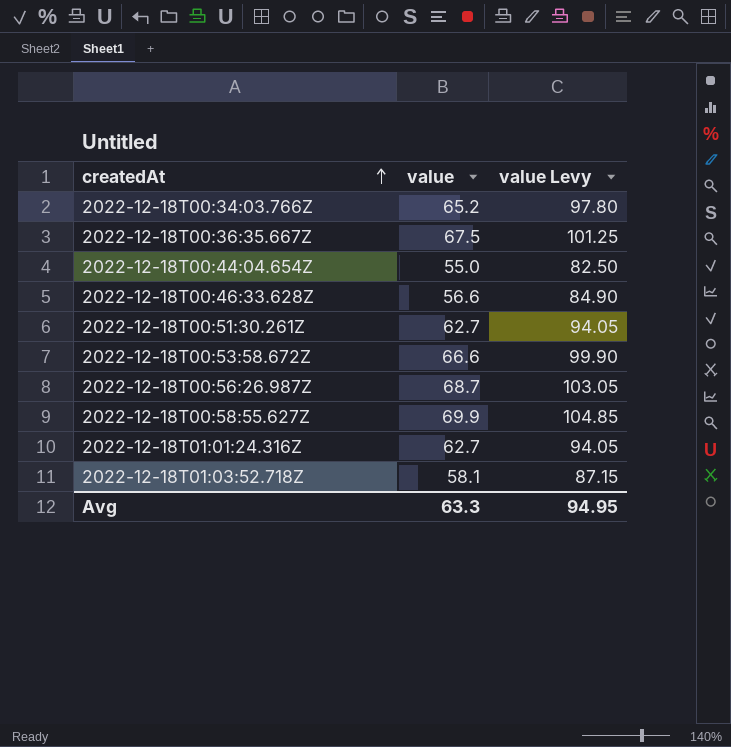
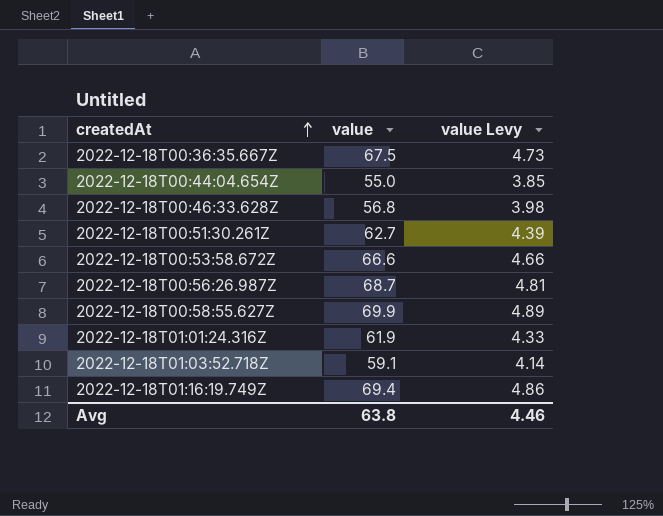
column value Levy | formula: [value] * 1.5 -> [value] * 0.07
row 2022-12-18T00:34:03.766Z: 65.2 | 97.80 -> none
2022-12-18T00:46:33.628Z | value: 56.6 -> 56.8
2022-12-18T01:01:24.316Z | value: 62.7 -> 61.9
2022-12-18T01:03:52.718Z | value: 58.1 -> 59.1
row 2022-12-18T01:16:19.749Z: none -> 69.4 | 4.86
Avg | value: 63.3 -> 63.8
Avg | value Levy: 94.95 -> 4.46

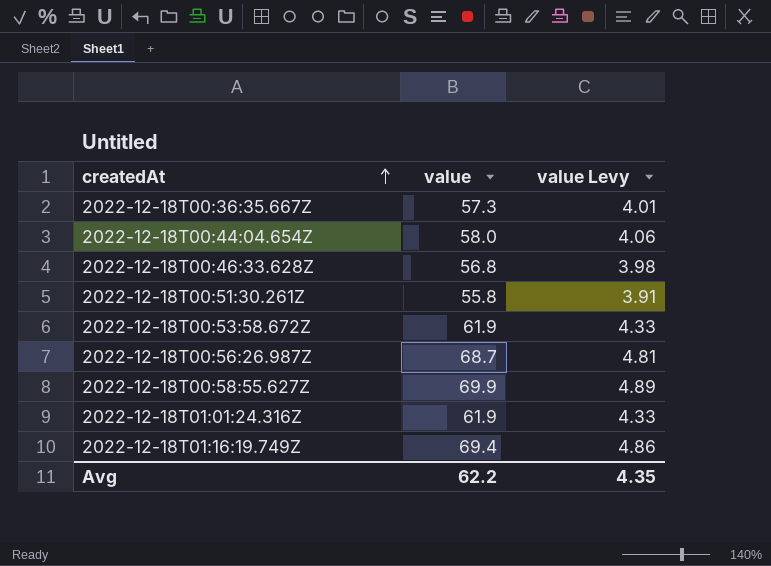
row 2022-12-18T01:03:52.718Z: 59.1 | 4.14 -> none
2022-12-18T00:36:35.667Z | value: 67.5 -> 57.3
2022-12-18T00:36:35.667Z | value Levy: 4.73 -> 4.01
2022-12-18T00:44:04.654Z | value: 55.0 -> 58.0
2022-12-18T00:44:04.654Z | value Levy: 3.85 -> 4.06
2022-12-18T00:51:30.261Z | value: 62.7 -> 55.8
2022-12-18T00:51:30.261Z | value Levy: 4.39 -> 3.91
2022-12-18T00:53:58.672Z | value: 66.6 -> 61.9
2022-12-18T00:53:58.672Z | value Levy: 4.66 -> 4.33
Avg | value: 63.8 -> 62.2
Avg | value Levy: 4.46 -> 4.35

